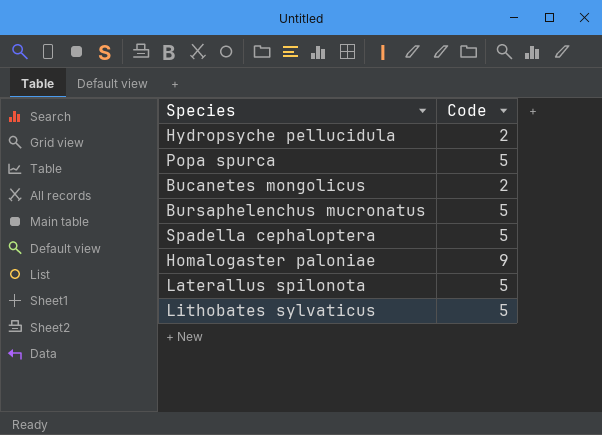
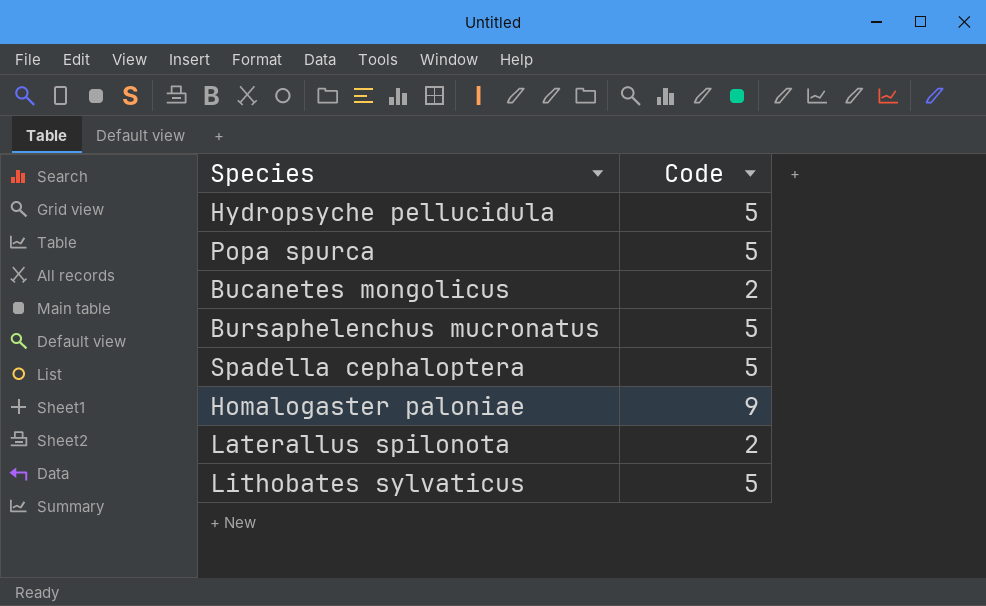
Hydropsyche pellucidula | Code: 2 -> 5
Laterallus spilonota | Code: 5 -> 2

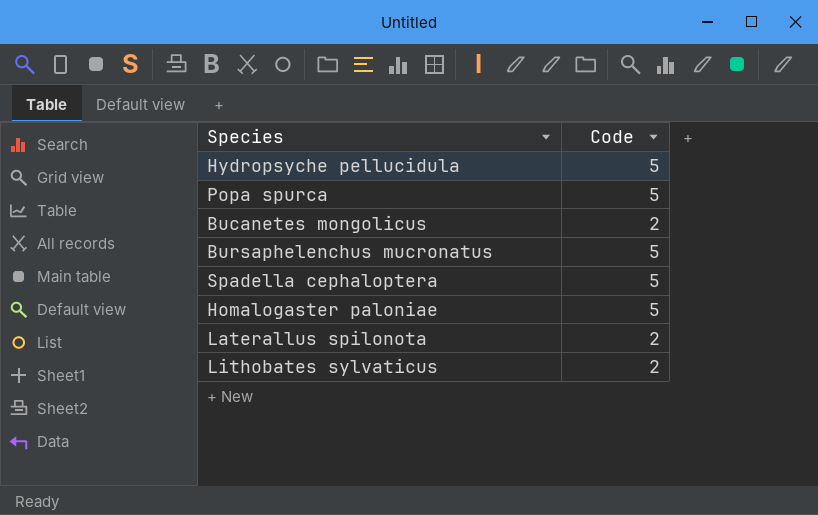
Homalogaster paloniae | Code: 9 -> 5
Lithobates sylvaticus | Code: 5 -> 2

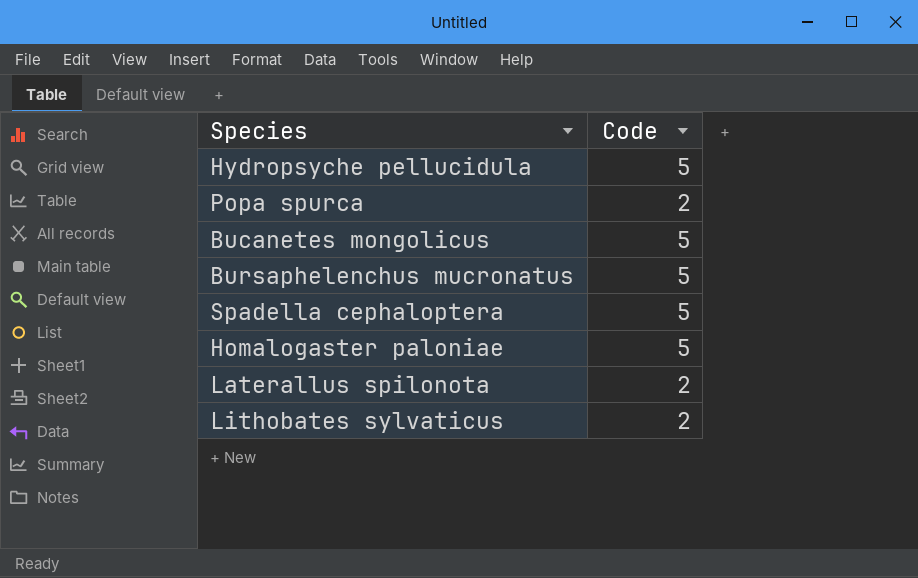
Popa spurca | Code: 5 -> 2
Bucanetes mongolicus | Code: 2 -> 5

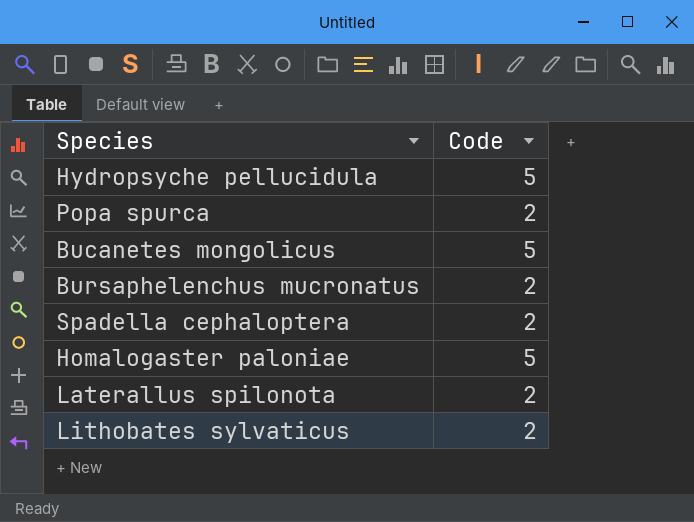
Bursaphelenchus mucronatus | Code: 5 -> 2
Spadella cephaloptera | Code: 5 -> 2

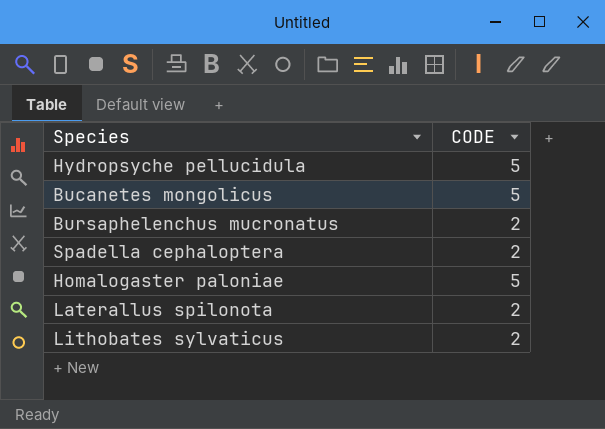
column name: Code -> CODE
row Popa spurca: 2 -> none

